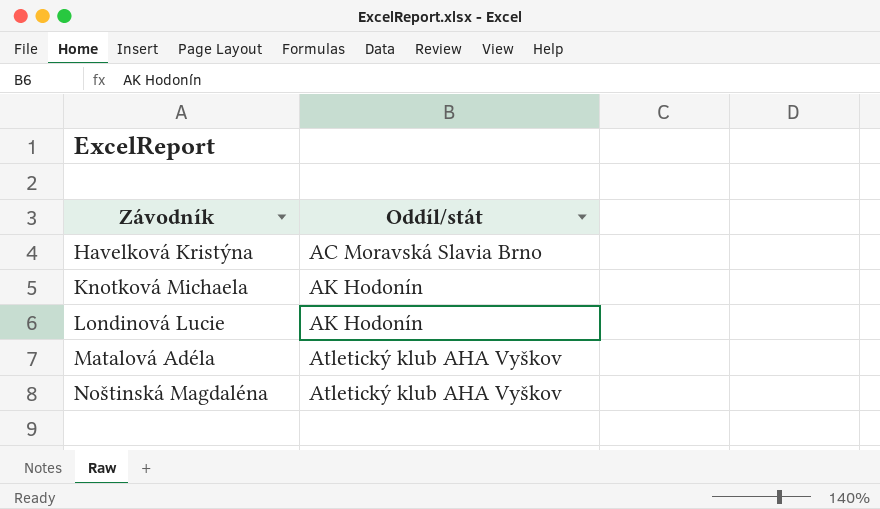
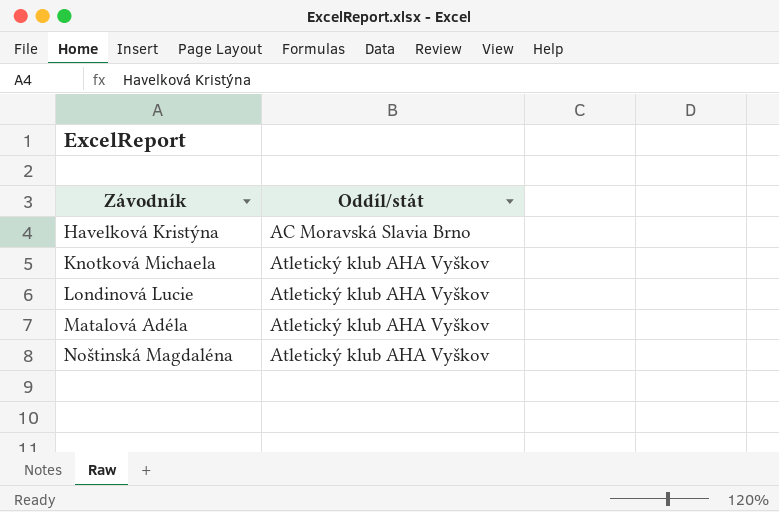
Knotková Michaela | Oddíl/stát: AK Hodonín -> Atletický klub AHA Vyškov
Londinová Lucie | Oddíl/stát: AK Hodonín -> Atletický klub AHA Vyškov

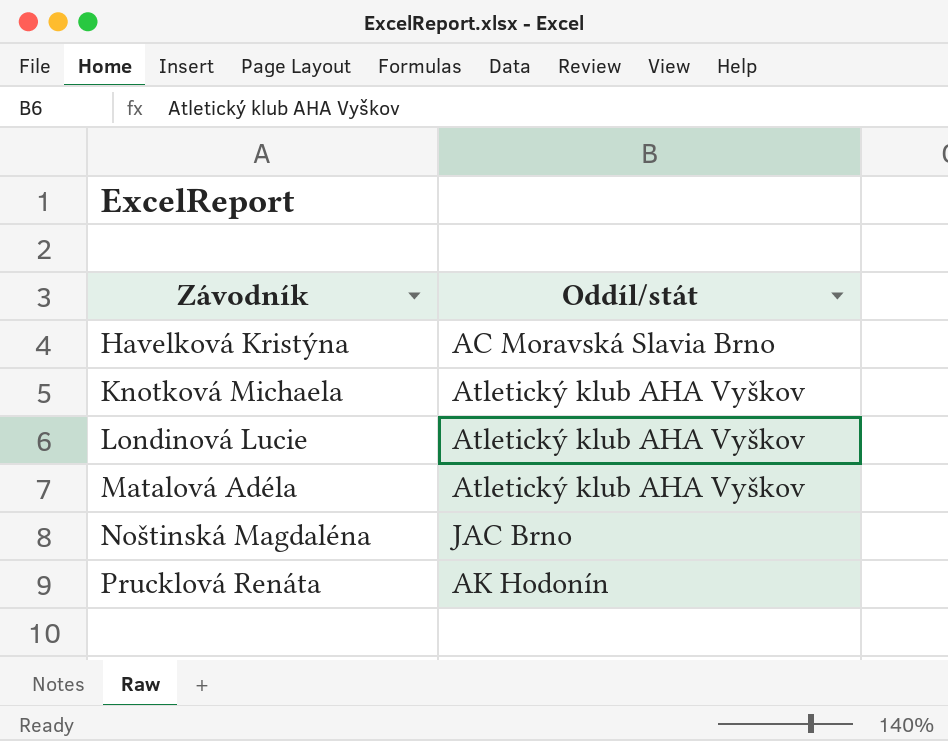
Noštinská Magdaléna | Oddíl/stát: Atletický klub AHA Vyškov -> JAC Brno
row Prucklová Renáta: none -> AK Hodonín

